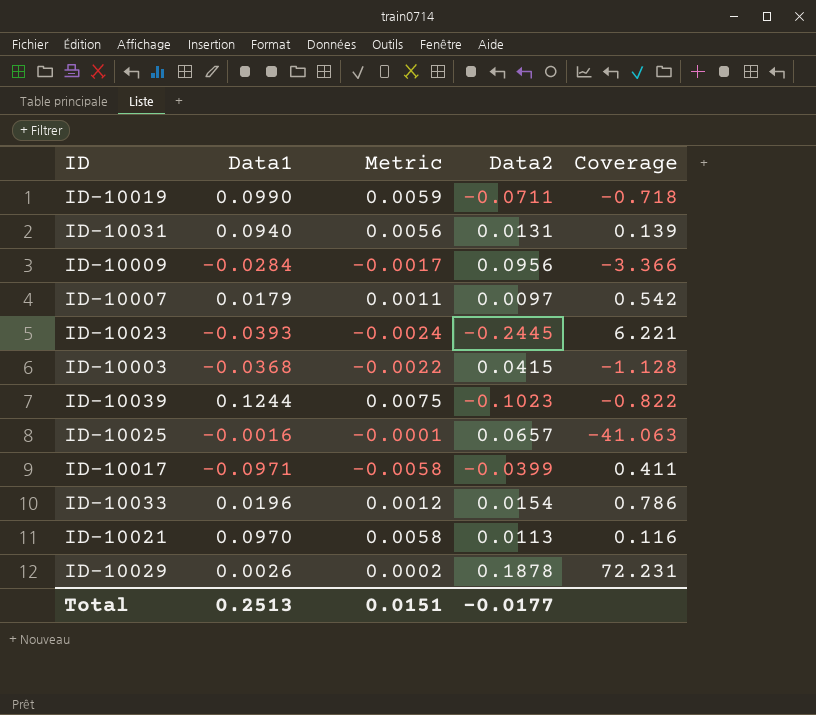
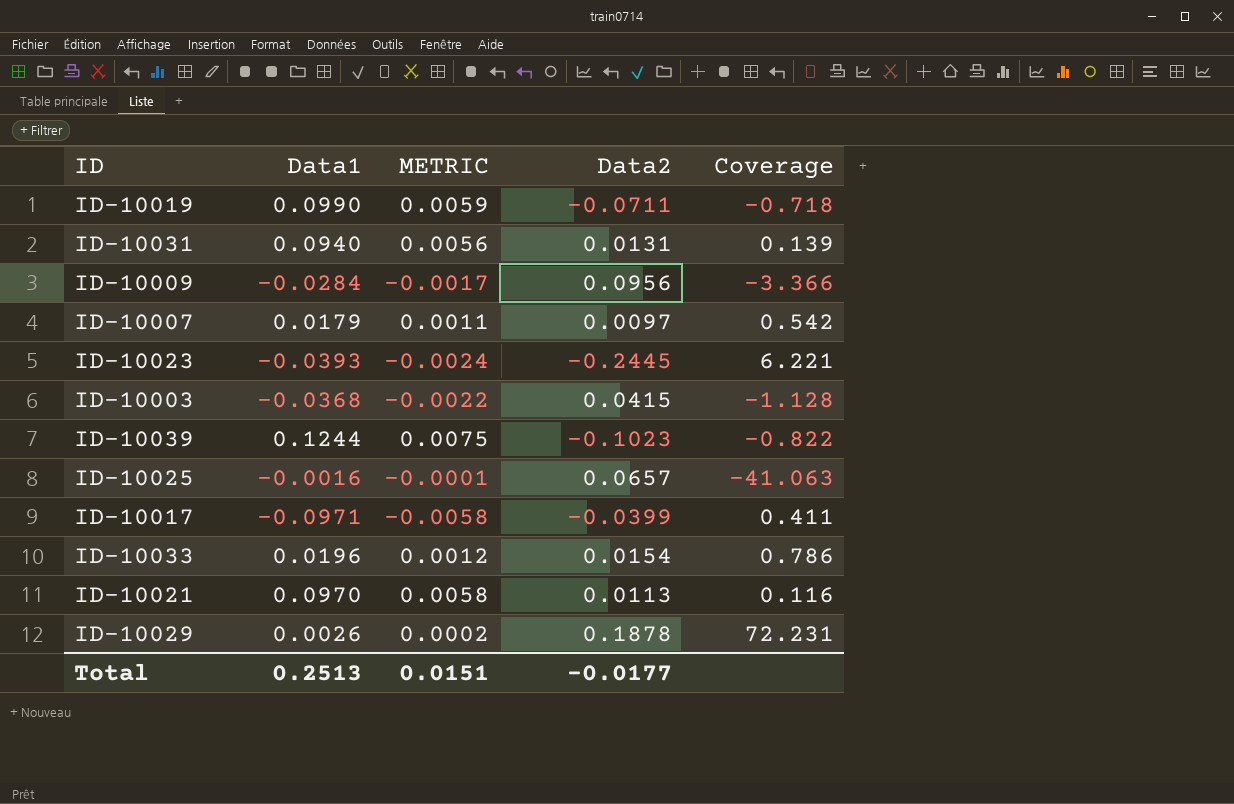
column name: Metric -> METRIC

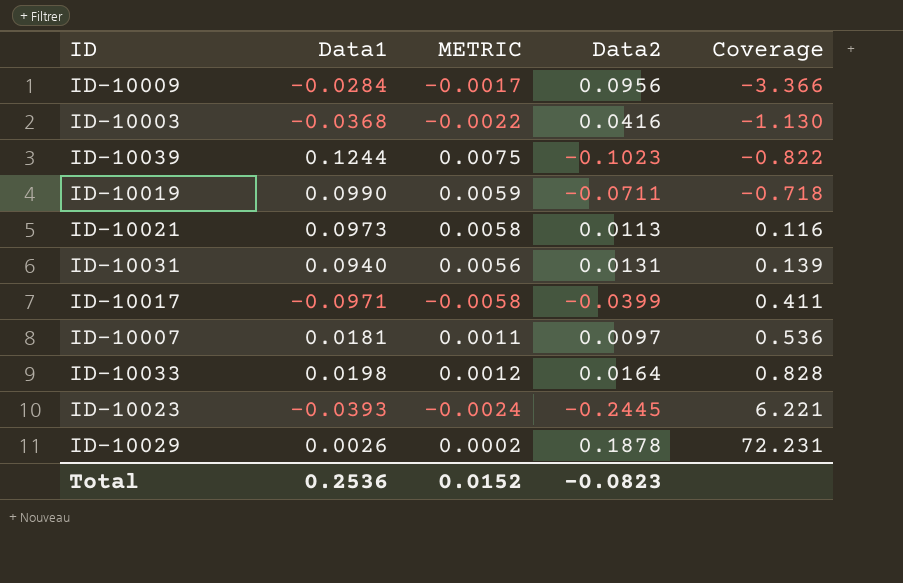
row order: none -> Coverage ascending
row ID-10025: -0.0016 | -0.0001 | 0.0657 | -41.063 -> none
ID-10003 | Data2: 0.0415 -> 0.0416
ID-10003 | Coverage: -1.128 -> -1.130
ID-10021 | Data1: 0.0970 -> 0.0973
ID-10007 | Data1: 0.0179 -> 0.0181
ID-10007 | Coverage: 0.542 -> 0.536
ID-10033 | Data1: 0.0196 -> 0.0198
ID-10033 | Data2: 0.0154 -> 0.0164
ID-10033 | Coverage: 0.786 -> 0.828
Total | Data1: 0.2513 -> 0.2536
Total | METRIC: 0.0151 -> 0.0152
Total | Data2: -0.0177 -> -0.0823

